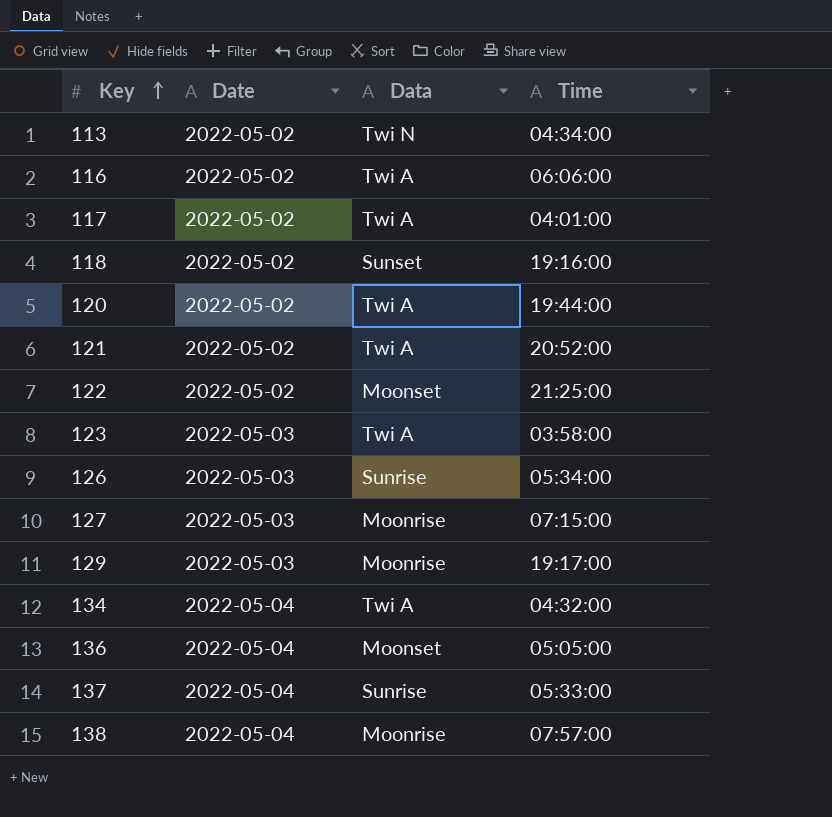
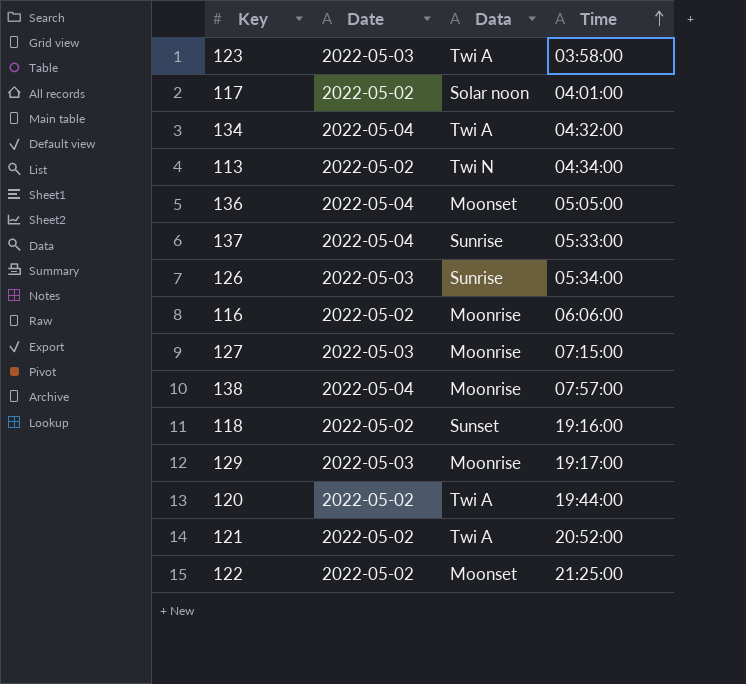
row order: Key ascending -> Time ascending
117 | Data: Twi A -> Solar noon
116 | Data: Twi A -> Moonrise

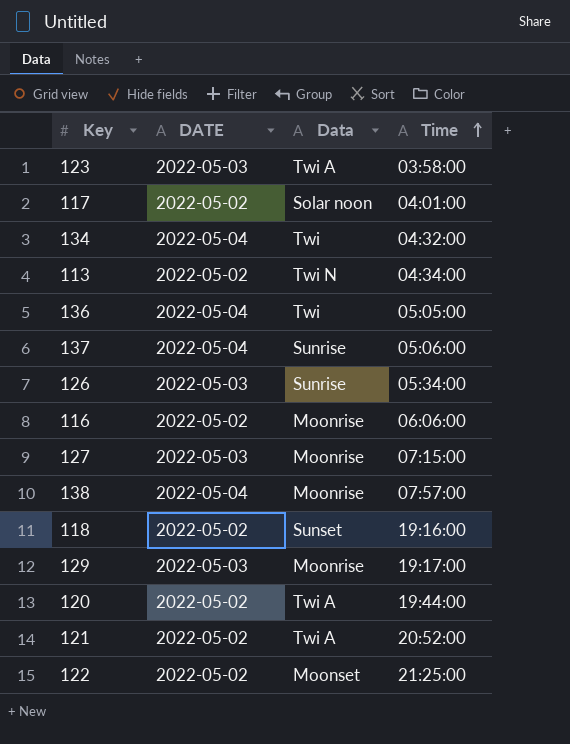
column name: Date -> DATE
134 | Data: Twi A -> Twi
136 | Data: Moonset -> Twi
137 | Time: 05:33:00 -> 05:06:00

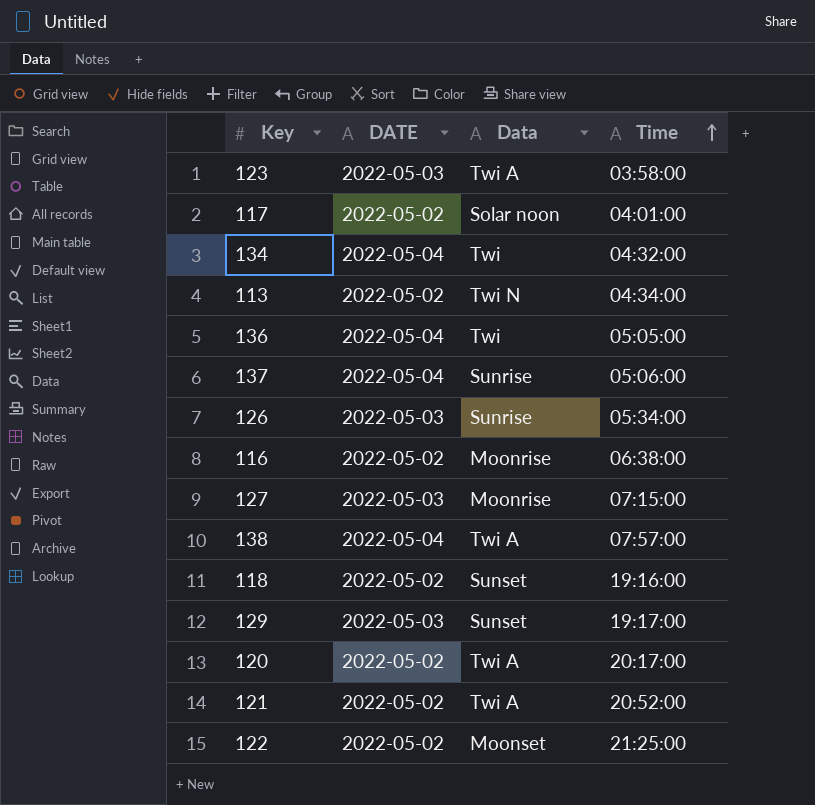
116 | Time: 06:06:00 -> 06:38:00
138 | Data: Moonrise -> Twi A
129 | Data: Moonrise -> Sunset
120 | Time: 19:44:00 -> 20:17:00

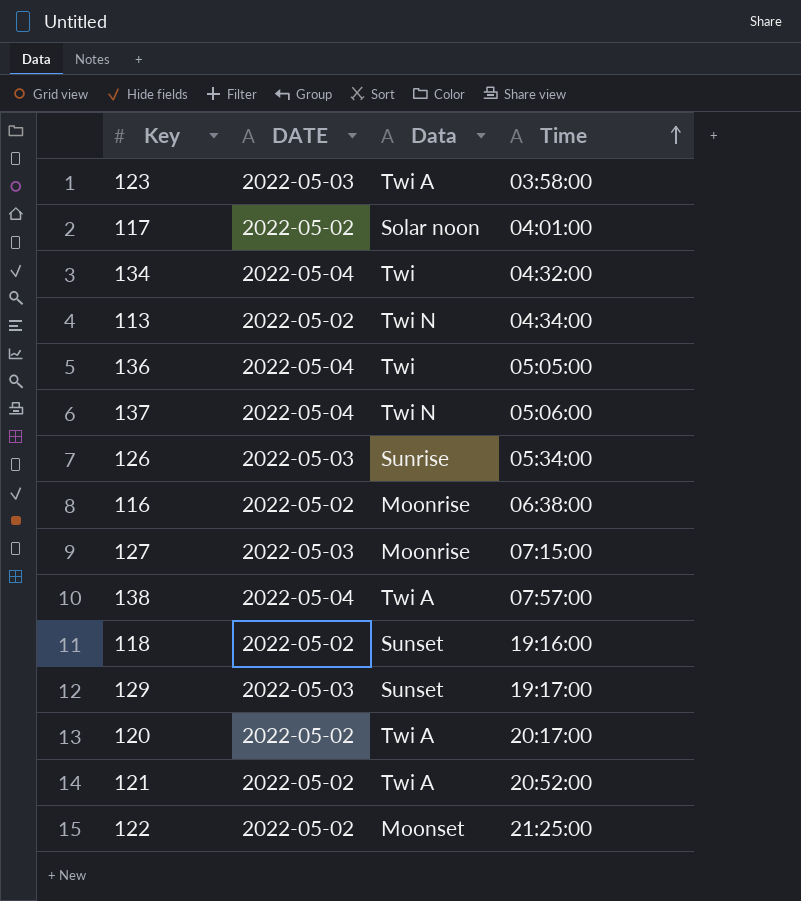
137 | Data: Sunrise -> Twi N

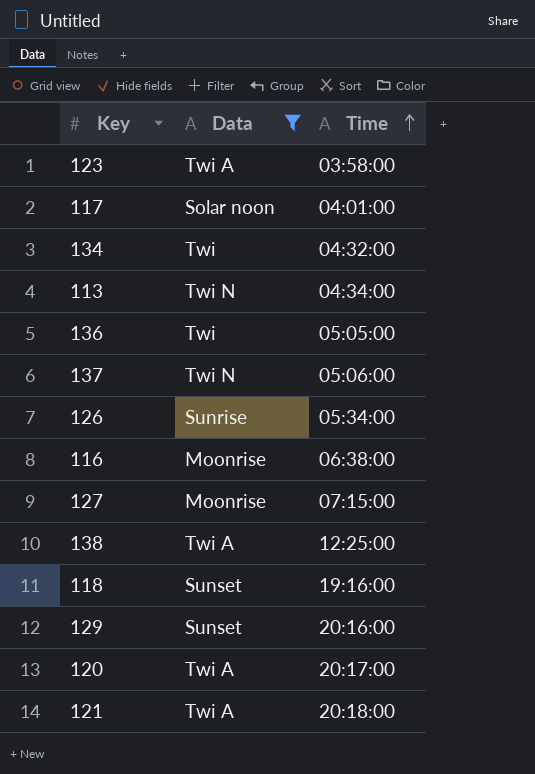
filter: none -> Data != Moonset
column DATE | position: 2 -> none
138 | Time: 07:57:00 -> 12:25:00
129 | Time: 19:17:00 -> 20:16:00
121 | Time: 20:52:00 -> 20:18:00

